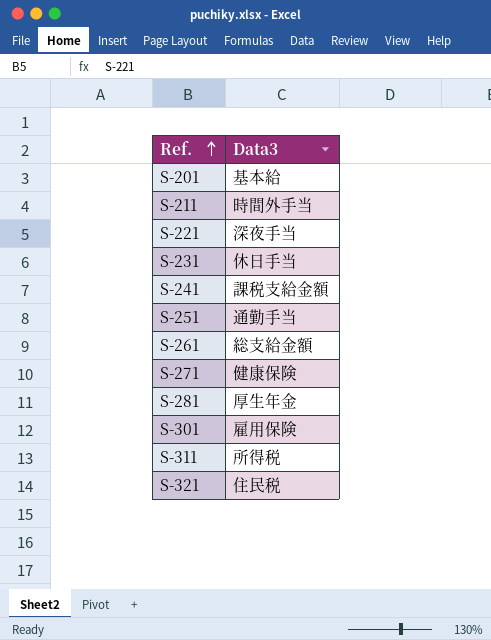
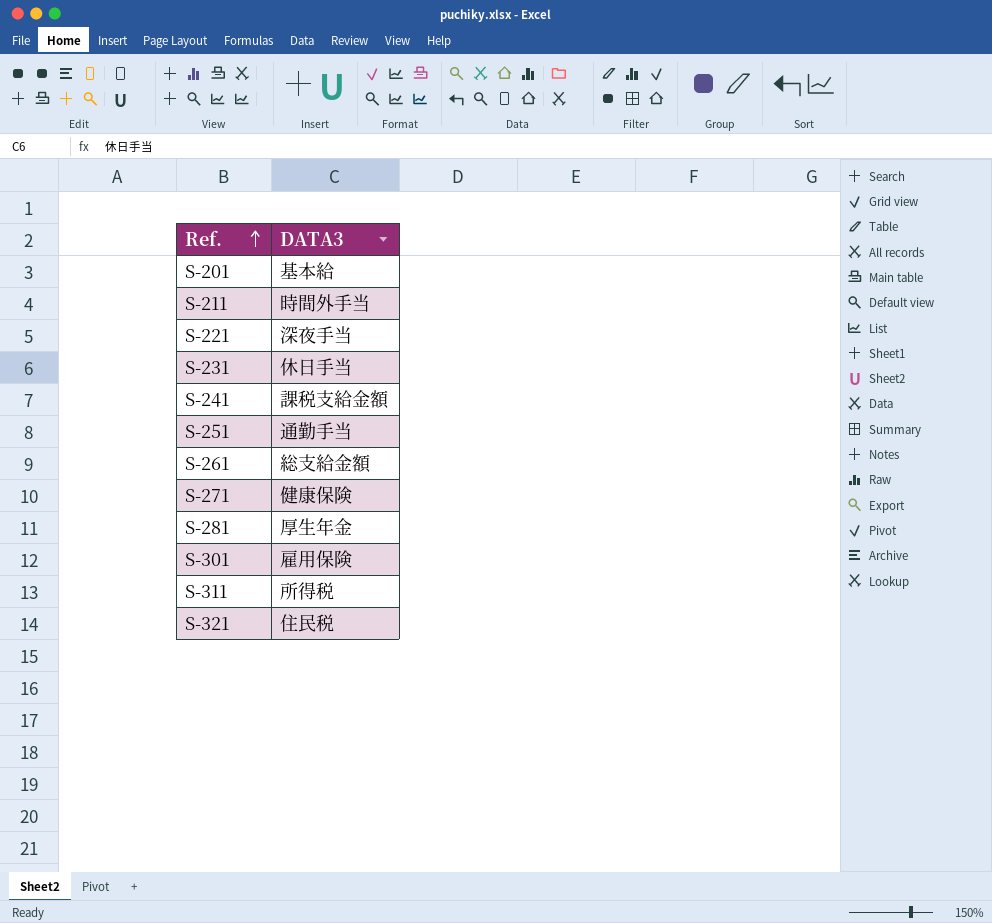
column name: Data3 -> DATA3

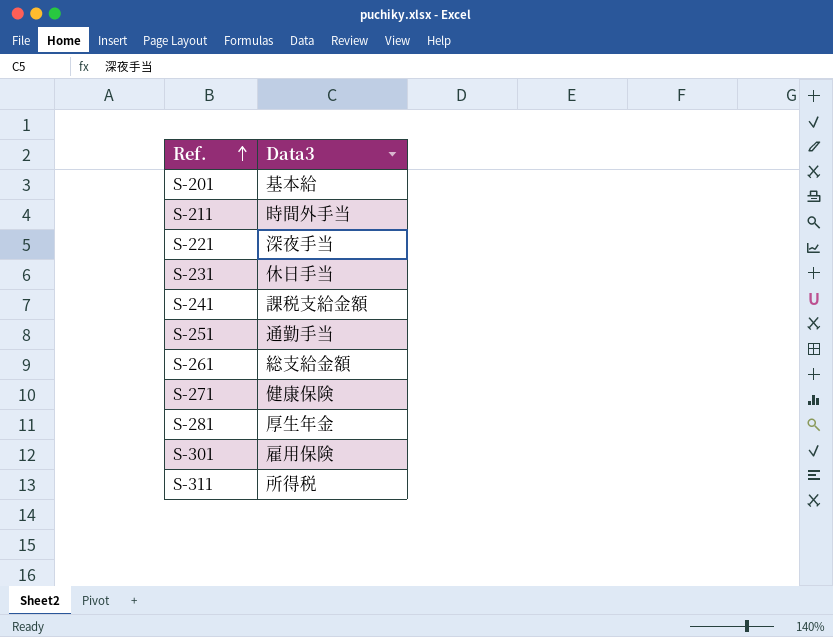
column name: DATA3 -> Data3
row S-321: 住民税 -> none

